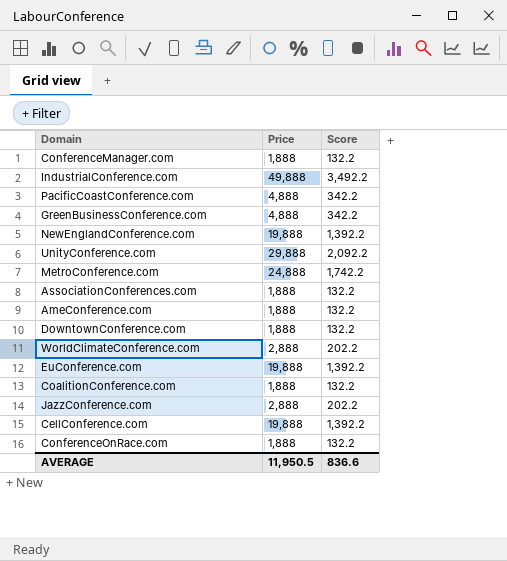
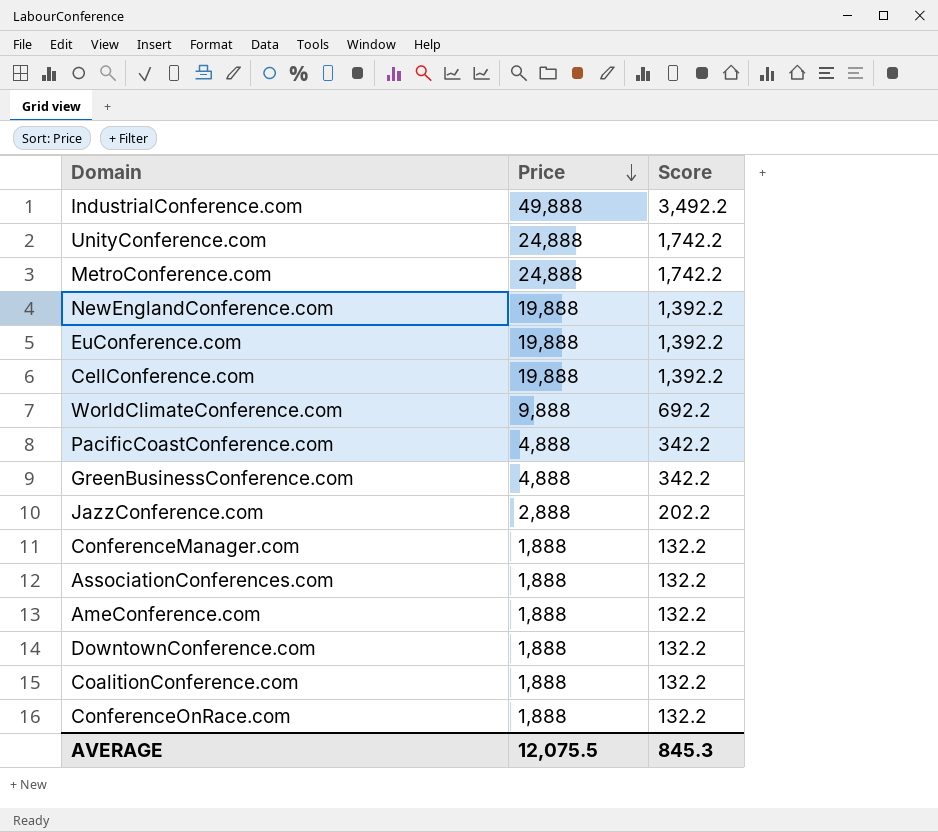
row order: none -> Price descending
UnityConference.com | Price: 29,888 -> 24,888
UnityConference.com | Score: 2,092.2 -> 1,742.2
WorldClimateConference.com | Price: 2,888 -> 9,888
WorldClimateConference.com | Score: 202.2 -> 692.2
AVERAGE | Price: 11,950.5 -> 12,075.5
AVERAGE | Score: 836.6 -> 845.3

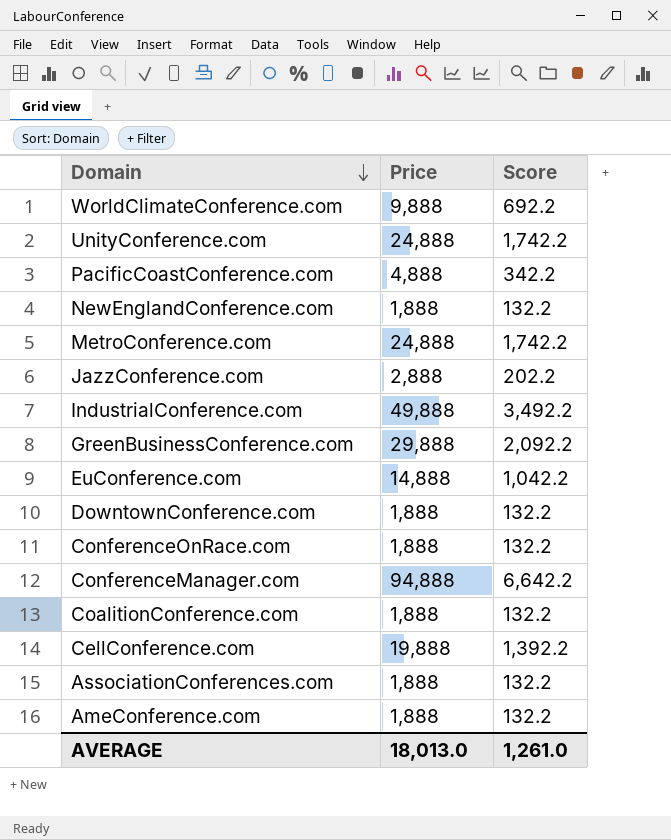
row order: Price descending -> Domain descending
NewEnglandConference.com | Price: 19,888 -> 1,888
NewEnglandConference.com | Score: 1,392.2 -> 132.2
GreenBusinessConference.com | Price: 4,888 -> 29,888
GreenBusinessConference.com | Score: 342.2 -> 2,092.2
EuConference.com | Price: 19,888 -> 14,888
EuConference.com | Score: 1,392.2 -> 1,042.2
ConferenceManager.com | Price: 1,888 -> 94,888
ConferenceManager.com | Score: 132.2 -> 6,642.2
AVERAGE | Price: 12,075.5 -> 18,013.0
AVERAGE | Score: 845.3 -> 1,261.0

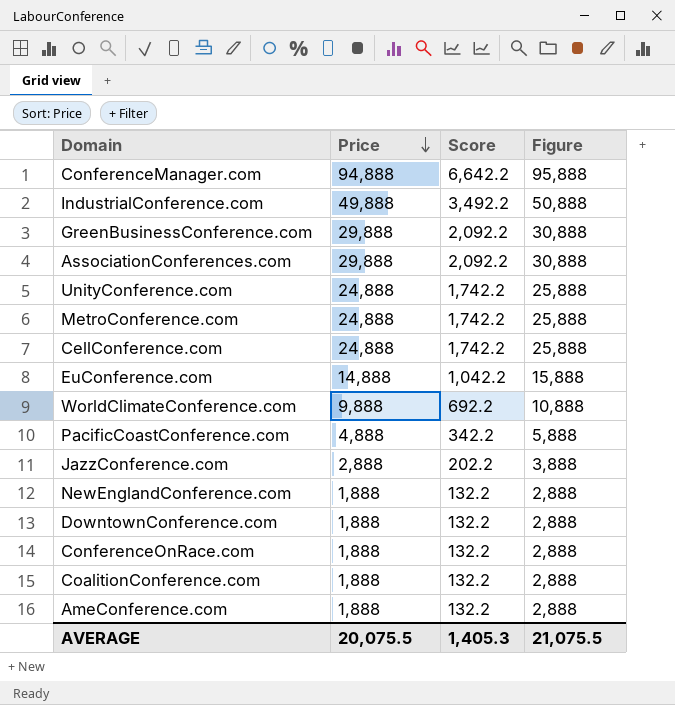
row order: Domain descending -> Price descending
column Figure | formula: none -> [Price] + 1000
AssociationConferences.com | Price: 1,888 -> 29,888
AssociationConferences.com | Score: 132.2 -> 2,092.2
CellConference.com | Price: 19,888 -> 24,888
CellConference.com | Score: 1,392.2 -> 1,742.2
AVERAGE | Price: 18,013.0 -> 20,075.5
AVERAGE | Score: 1,261.0 -> 1,405.3

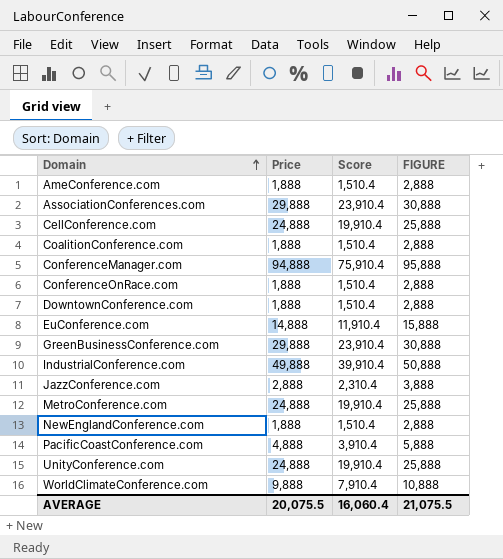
row order: Price descending -> Domain ascending
column Score | formula: [Price] * 0.07 -> [Price] * 0.8
column name: Figure -> FIGURE
AVERAGE | Score: 1,405.3 -> 16,060.4

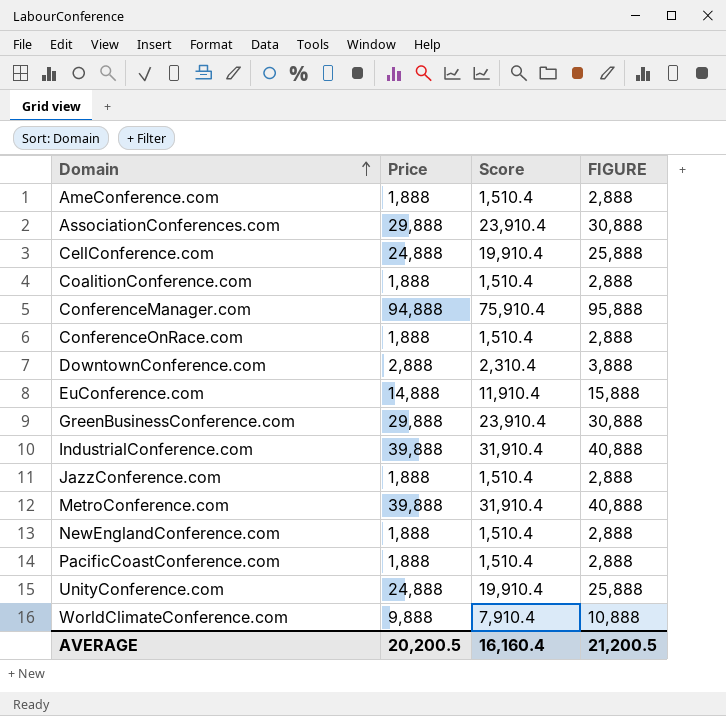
DowntownConference.com | Price: 1,888 -> 2,888
DowntownConference.com | Score: 1,510.4 -> 2,310.4
DowntownConference.com | FIGURE: 2,888 -> 3,888
IndustrialConference.com | Price: 49,888 -> 39,888
IndustrialConference.com | Score: 39,910.4 -> 31,910.4
IndustrialConference.com | FIGURE: 50,888 -> 40,888
JazzConference.com | Price: 2,888 -> 1,888
JazzConference.com | Score: 2,310.4 -> 1,510.4
JazzConference.com | FIGURE: 3,888 -> 2,888
MetroConference.com | Price: 24,888 -> 39,888
MetroConference.com | Score: 19,910.4 -> 31,910.4
MetroConference.com | FIGURE: 25,888 -> 40,888
PacificCoastConference.com | Price: 4,888 -> 1,888
PacificCoastConference.com | Score: 3,910.4 -> 1,510.4
PacificCoastConference.com | FIGURE: 5,888 -> 2,888
AVERAGE | Price: 20,075.5 -> 20,200.5
AVERAGE | Score: 16,060.4 -> 16,160.4
AVERAGE | FIGURE: 21,075.5 -> 21,200.5

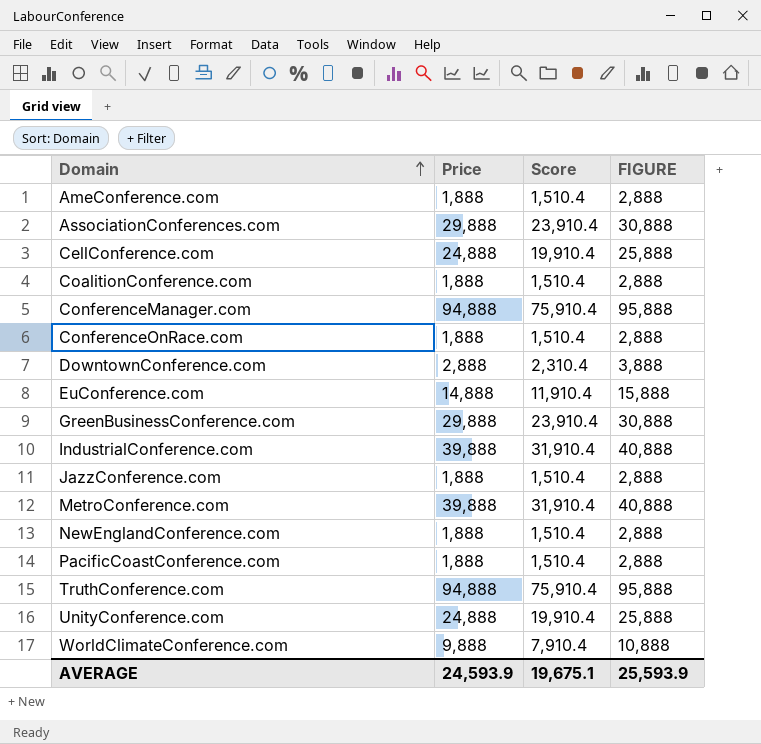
row TruthConference.com: none -> 94,888 | 75,910.4 | 95,888
AVERAGE | Price: 20,200.5 -> 24,593.9
AVERAGE | Score: 16,160.4 -> 19,675.1
AVERAGE | FIGURE: 21,200.5 -> 25,593.9

